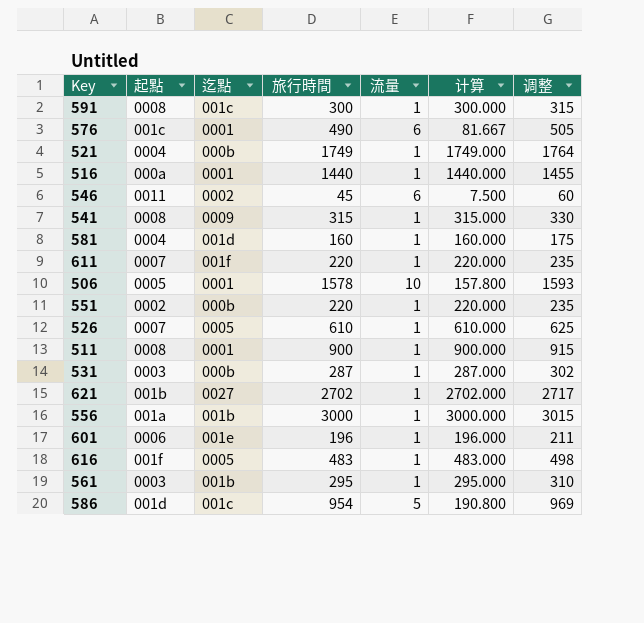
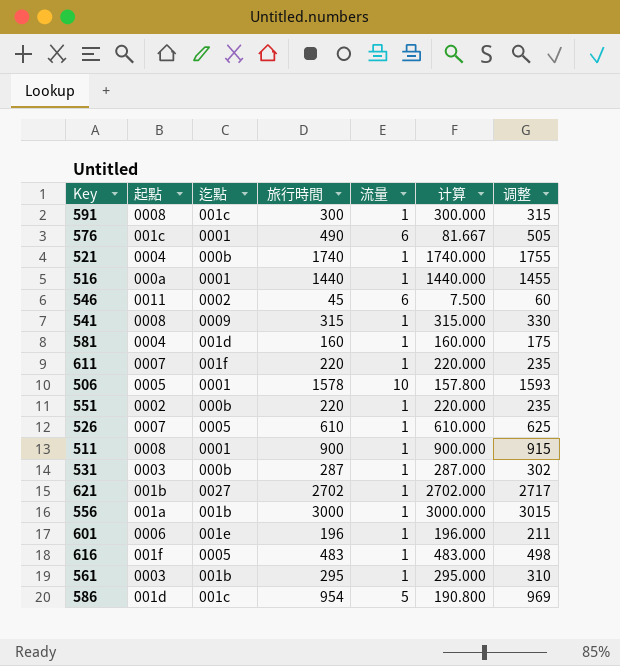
521 | 旅行時間: 1749 -> 1740
521 | 计算: 1749.000 -> 1740.000
521 | 调整: 1764 -> 1755

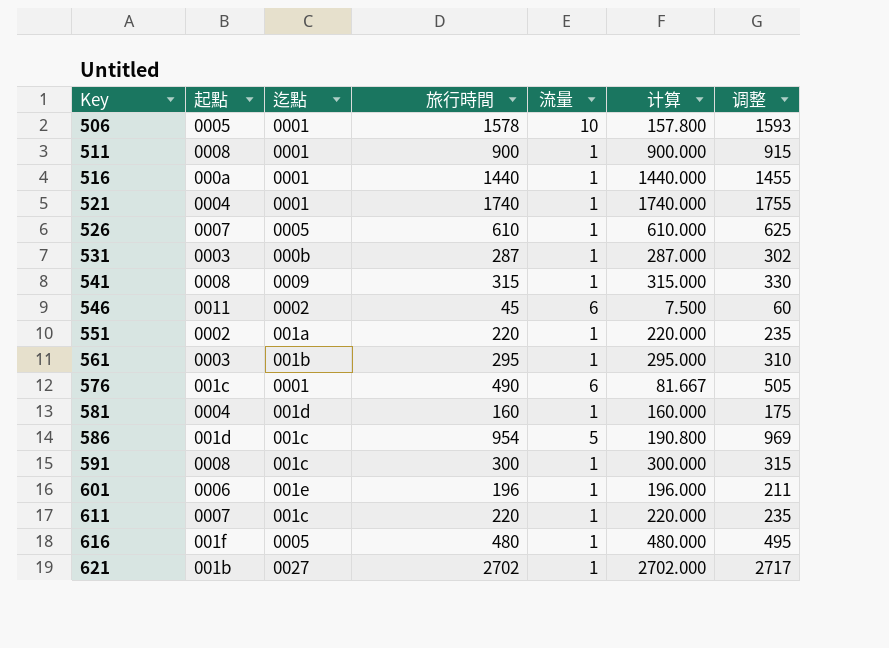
row order: none -> Key ascending
row 556: 001a | 001b | 3000 | 1 | 3000.000 | 3015 -> none
521 | 迄點: 000b -> 0001
551 | 迄點: 000b -> 001a
611 | 迄點: 001f -> 001c
616 | 旅行時間: 483 -> 480
616 | 计算: 483.000 -> 480.000
616 | 调整: 498 -> 495

